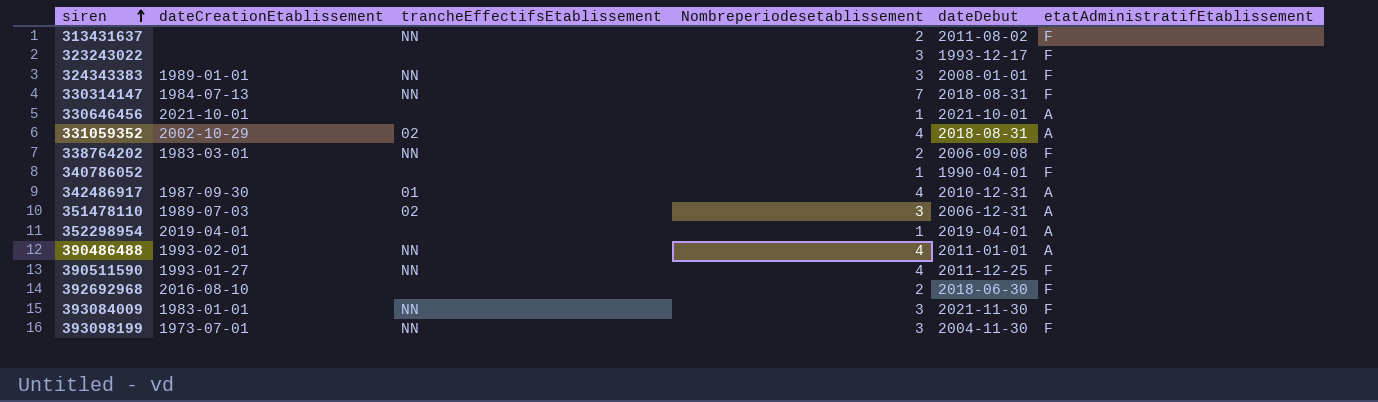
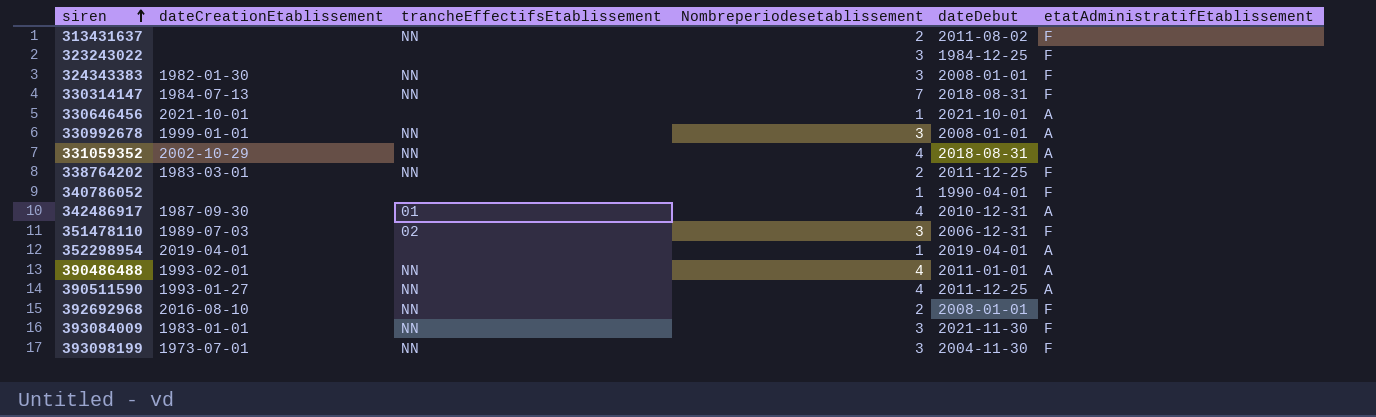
323243022 | dateDebut: 1993-12-17 -> 1984-12-25
324343383 | dateCreationEtablissement: 1989-01-01 -> 1982-01-30
row 330992678: none -> 1999-01-01 | NN | 3 | 2008-01-01 | A
331059352 | trancheEffectifsEtablissement: 02 -> NN
338764202 | dateDebut: 2006-09-08 -> 2011-12-25
351478110 | etatAdministratifEtablissement: A -> F
390511590 | etatAdministratifEtablissement: F -> A
392692968 | trancheEffectifsEtablissement: none -> NN
392692968 | dateDebut: 2018-06-30 -> 2008-01-01

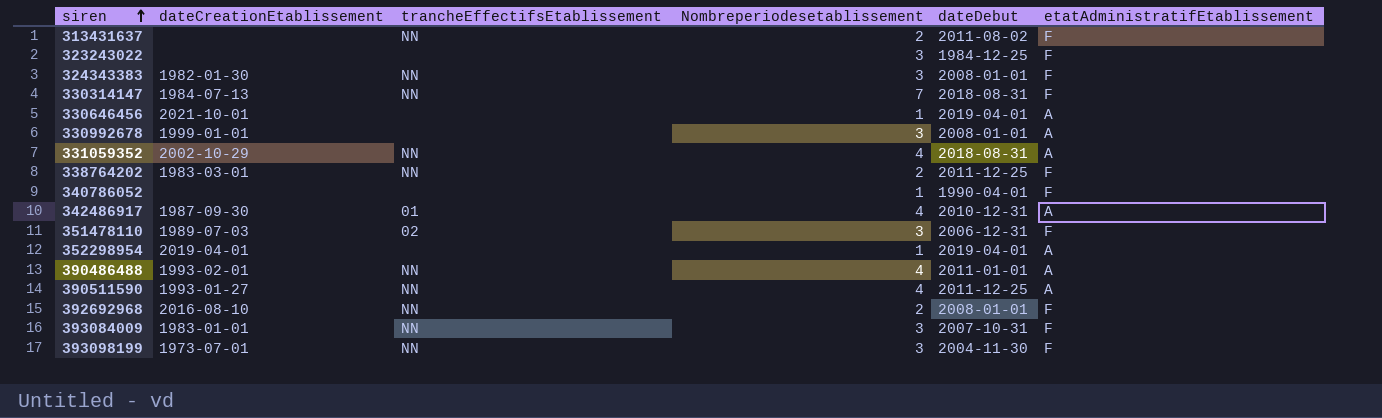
330646456 | dateDebut: 2021-10-01 -> 2019-04-01
330992678 | trancheEffectifsEtablissement: NN -> none
393084009 | dateDebut: 2021-11-30 -> 2007-10-31

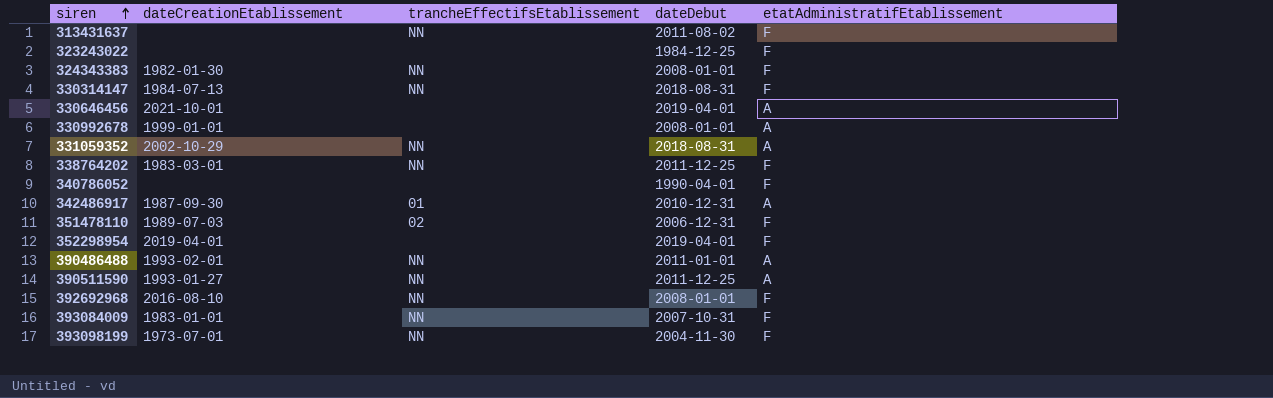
column Nombreperiodesetablissement | position: 4 -> none
352298954 | etatAdministratifEtablissement: A -> F

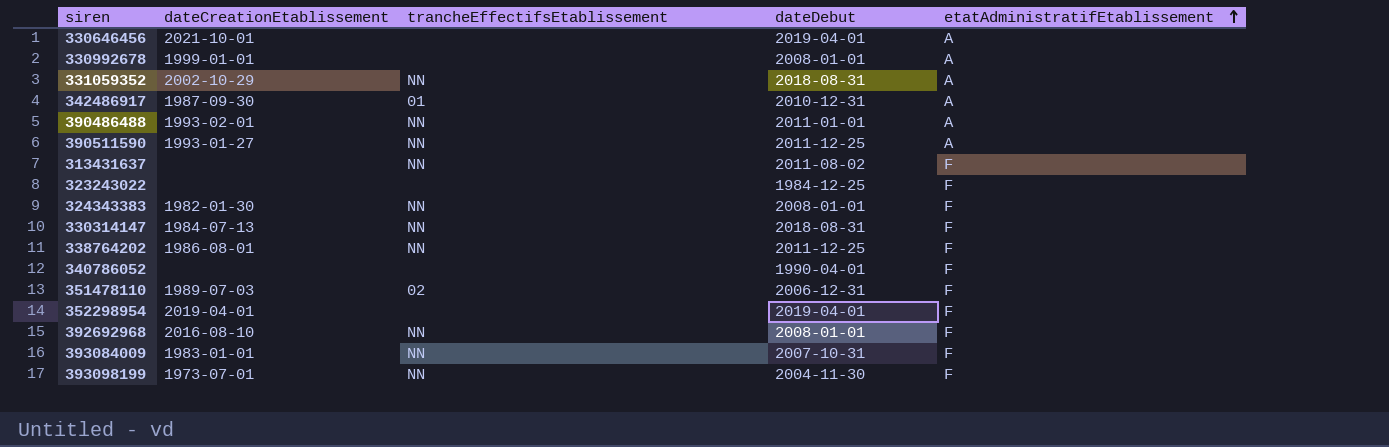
row order: siren ascending -> etatAdministratifEtablissement ascending
338764202 | dateCreationEtablissement: 1983-03-01 -> 1986-08-01

